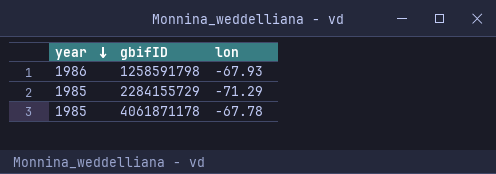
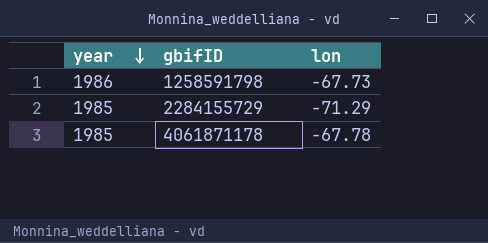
1258591798 | lon: -67.93 -> -67.73

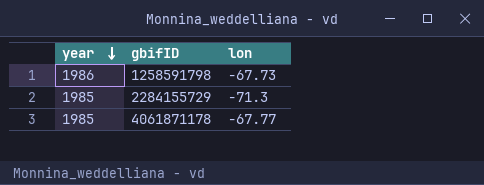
2284155729 | lon: -71.29 -> -71.3
4061871178 | lon: -67.78 -> -67.77

